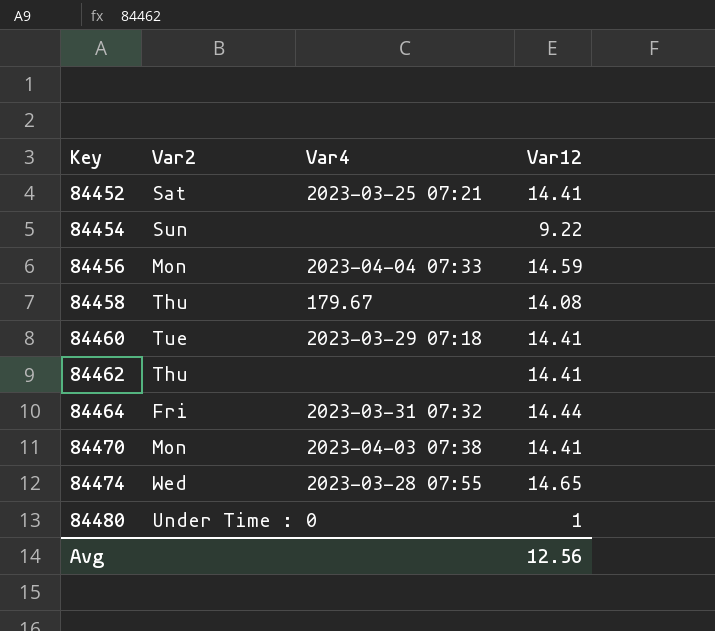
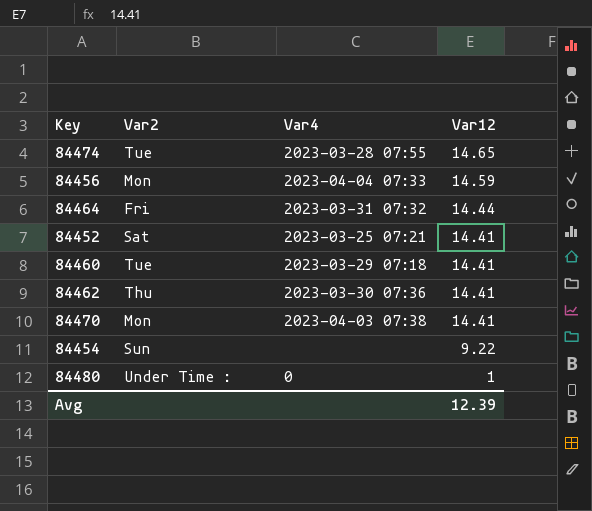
row order: Key ascending -> Var12 descending
row 84458: Thu | 179.67 | 14.08 -> none
84474 | Var2: Wed -> Tue
84462 | Var4: none -> 2023-03-30 07:36
Avg | Var12: 12.56 -> 12.39

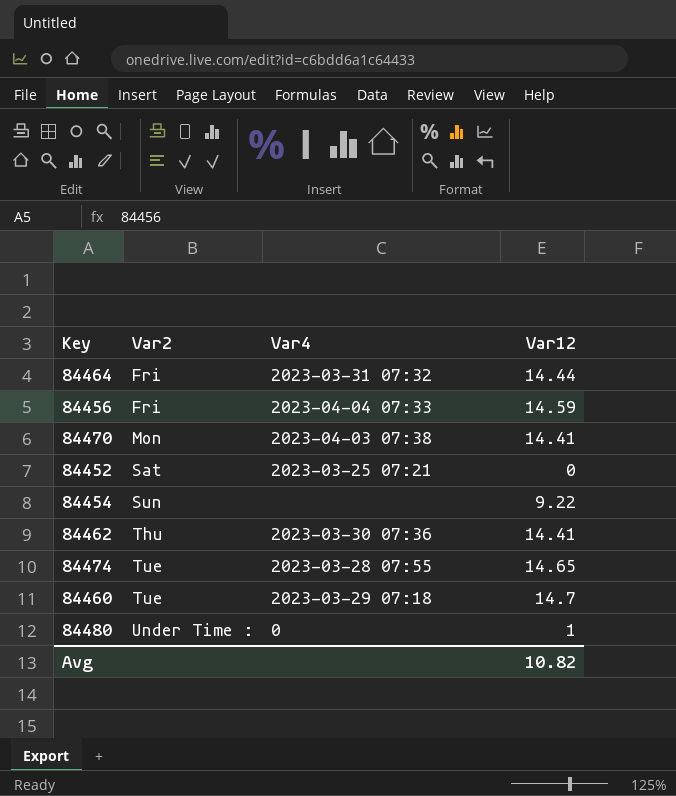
row order: Var12 descending -> Var2 ascending
84456 | Var2: Mon -> Fri
84452 | Var12: 14.41 -> 0
84460 | Var12: 14.41 -> 14.7
Avg | Var12: 12.39 -> 10.82

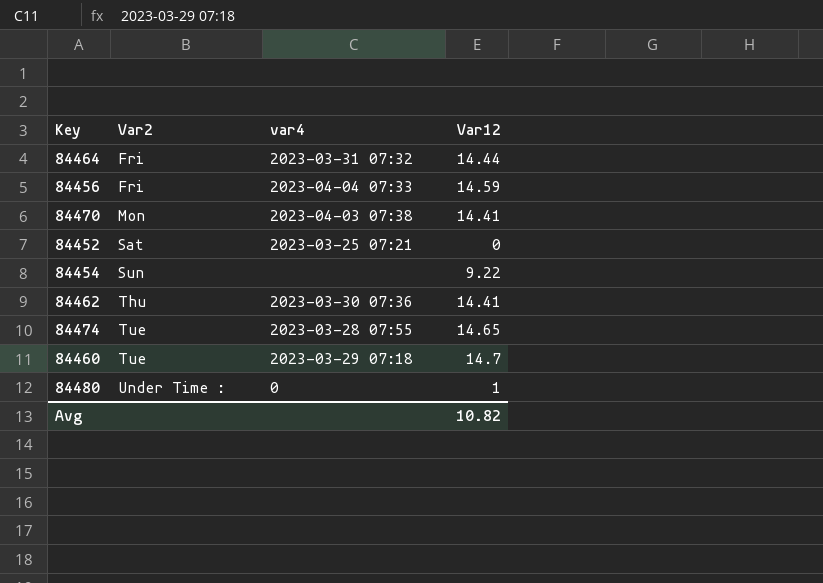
column name: Var4 -> var4

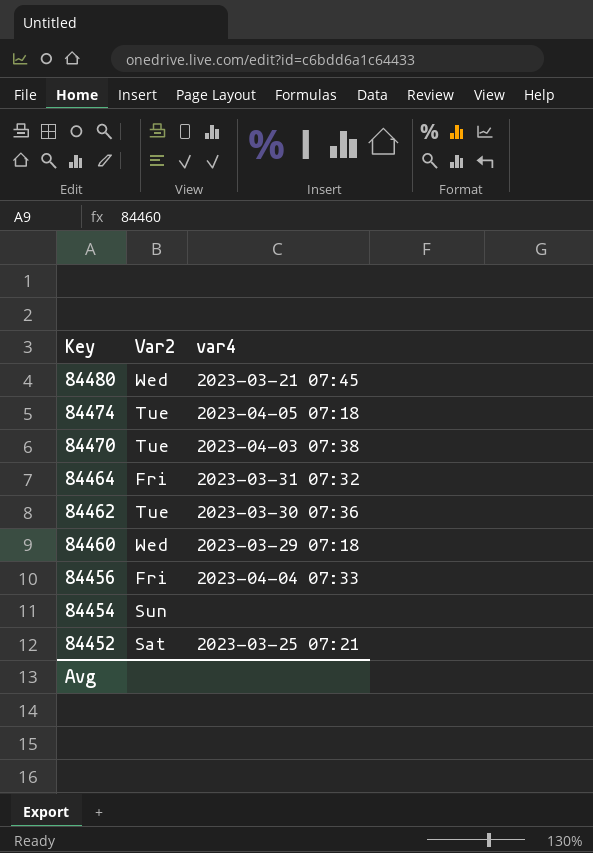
row order: Var2 ascending -> Key descending
column Var12 | position: 4 -> none
84480 | Var2: Under Time : -> Wed
84480 | var4: 0 -> 2023-03-21 07:45
84474 | var4: 2023-03-28 07:55 -> 2023-04-05 07:18
84470 | Var2: Mon -> Tue
84462 | Var2: Thu -> Tue
84460 | Var2: Tue -> Wed

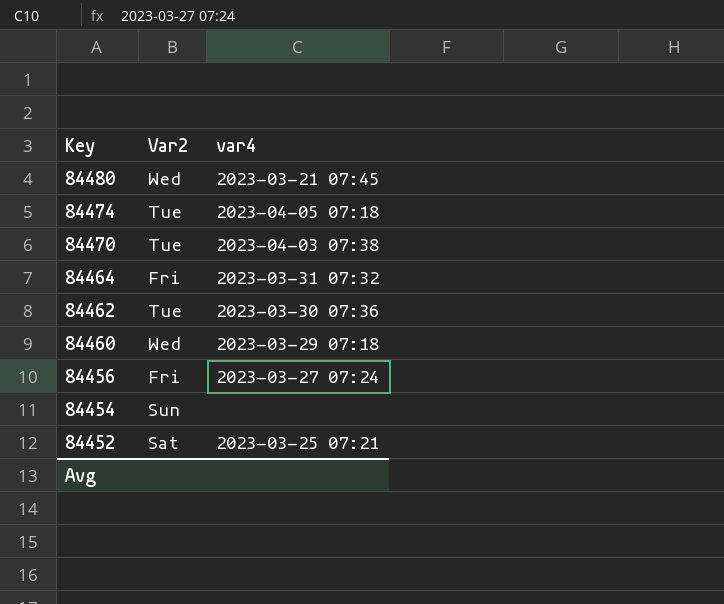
84456 | var4: 2023-04-04 07:33 -> 2023-03-27 07:24

